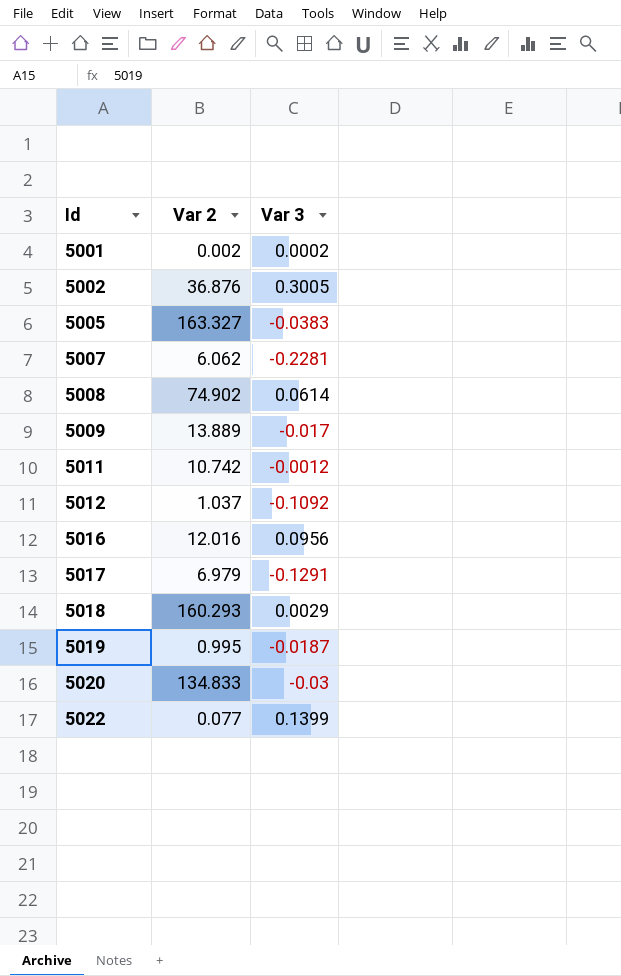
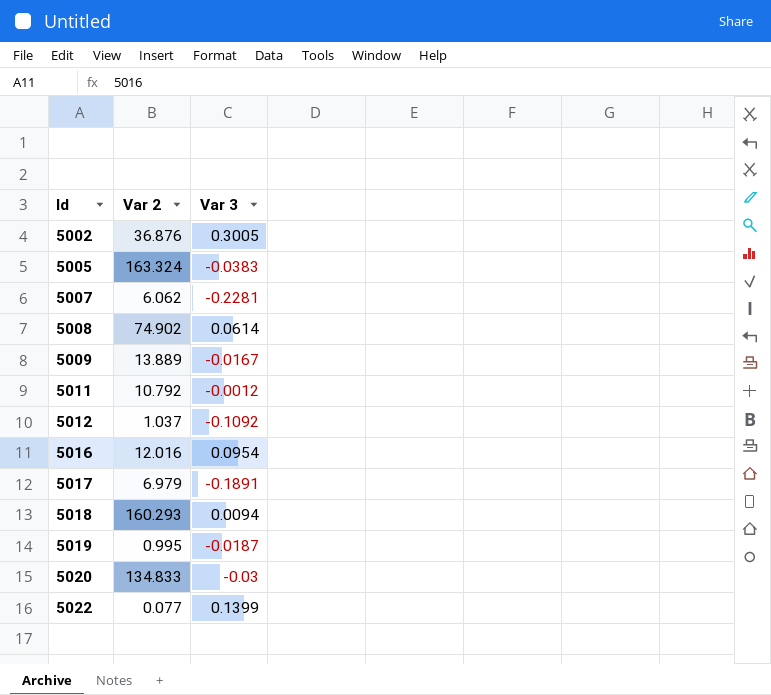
row 5001: 0.002 | 0.0002 -> none
5005 | Var 2: 163.327 -> 163.324
5009 | Var 3: -0.017 -> -0.0167
5011 | Var 2: 10.742 -> 10.792
5016 | Var 3: 0.0956 -> 0.0954
5017 | Var 3: -0.1291 -> -0.1891
5018 | Var 3: 0.0029 -> 0.0094

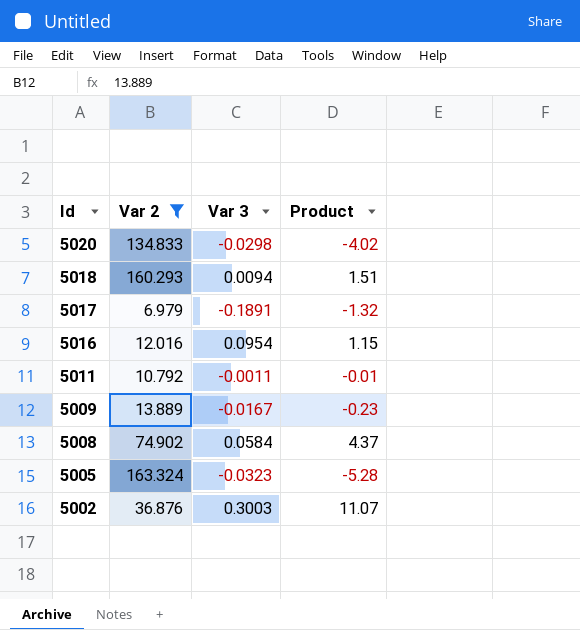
filter: none -> Var 2 >= 6.979
row order: Id ascending -> Id descending
column Product | formula: none -> [Var 2] * [Var 3]
5020 | Var 3: -0.03 -> -0.0298
5011 | Var 3: -0.0012 -> -0.0011
5008 | Var 3: 0.0614 -> 0.0584
5005 | Var 3: -0.0383 -> -0.0323
5002 | Var 3: 0.3005 -> 0.3003

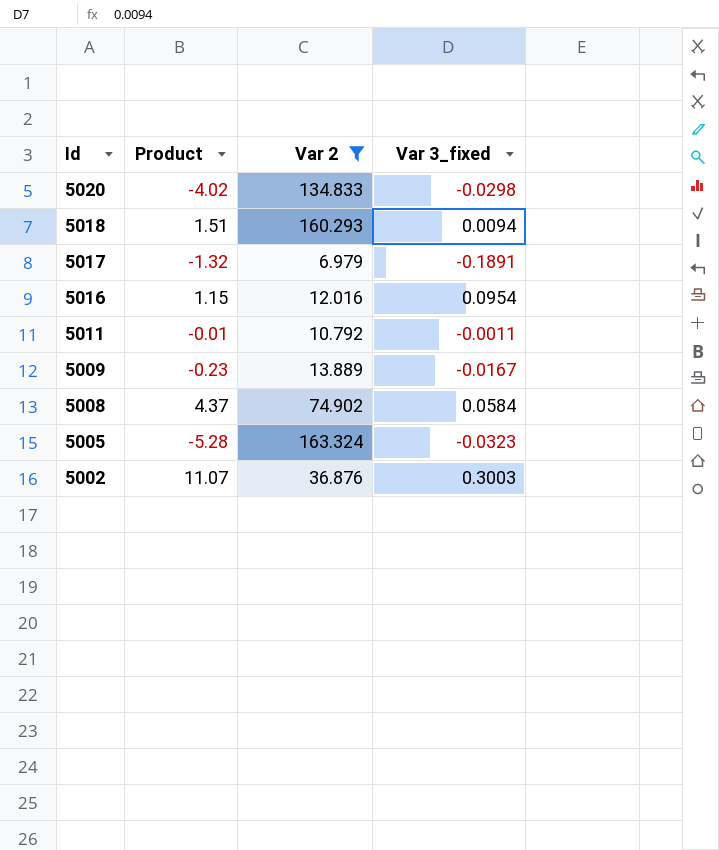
column Product | position: 4 -> 2
column name: Var 3 -> Var 3_fixed

